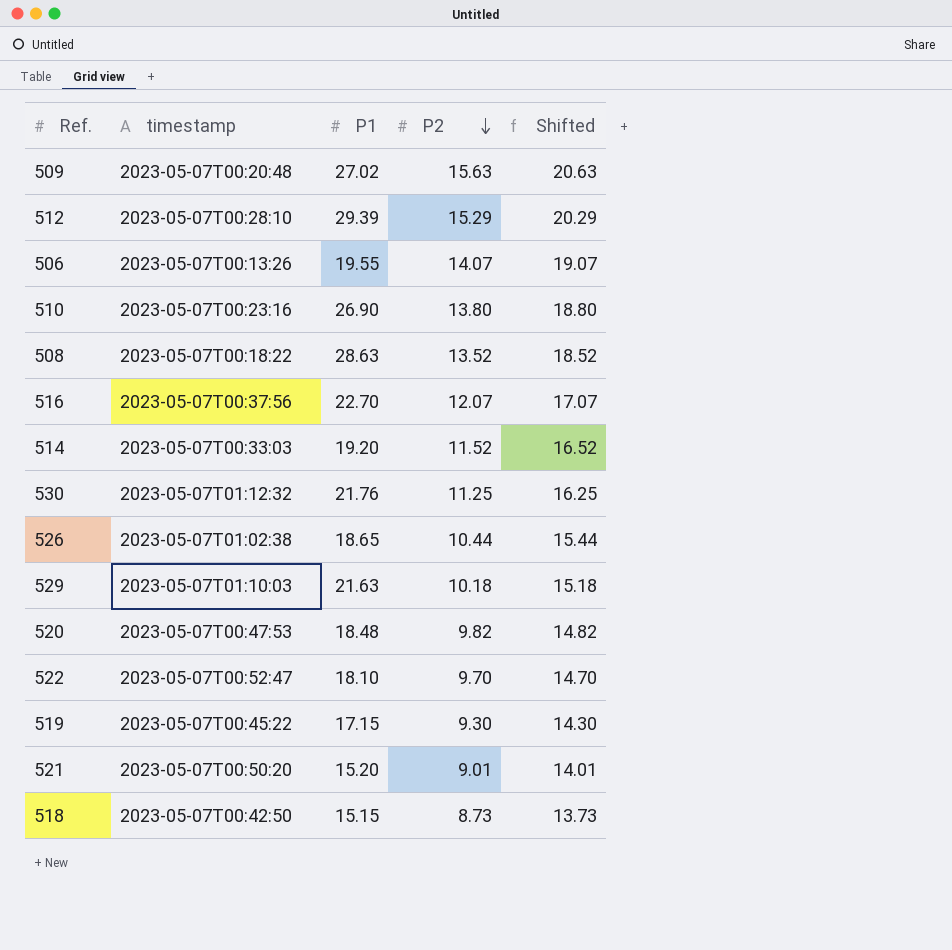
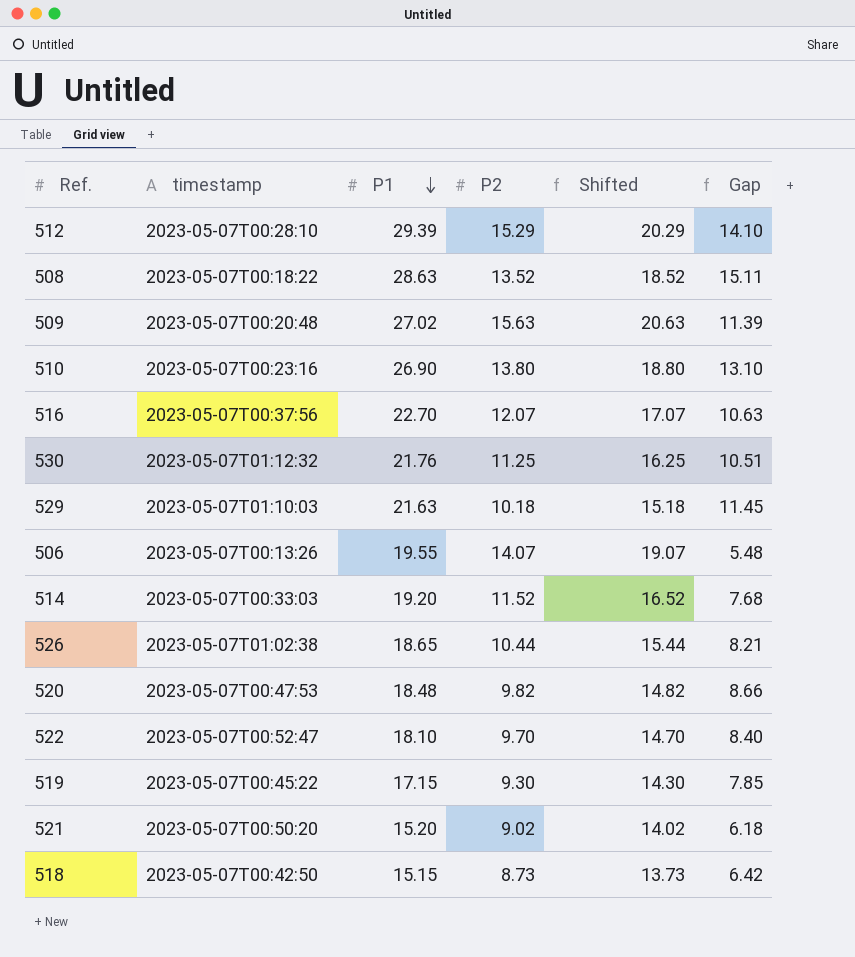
row order: P2 descending -> P1 descending
column Gap | formula: none -> [P1] - [P2]
521 | P2: 9.01 -> 9.02
521 | Shifted: 14.01 -> 14.02

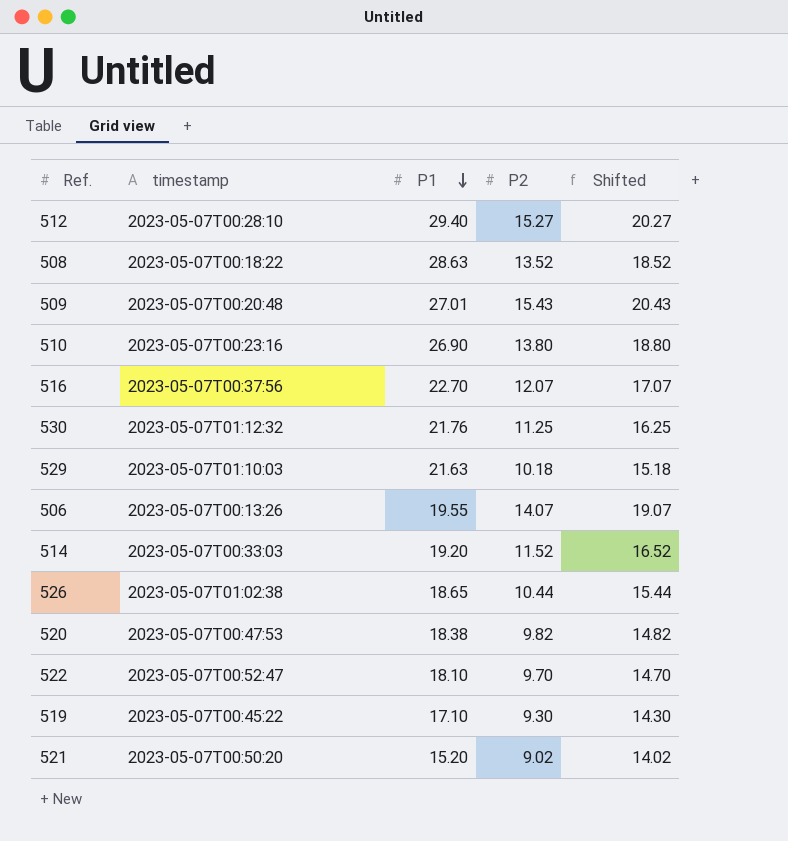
column Gap | formula: [P1] - [P2] -> none
row 518: 2023-05-07T00:42:50 | 15.15 | 8.73 | 13.73 | 6.42 -> none
512 | P1: 29.39 -> 29.40
512 | P2: 15.29 -> 15.27
512 | Shifted: 20.29 -> 20.27
509 | P1: 27.02 -> 27.01
509 | P2: 15.63 -> 15.43
509 | Shifted: 20.63 -> 20.43
520 | P1: 18.48 -> 18.38
519 | P1: 17.15 -> 17.10

